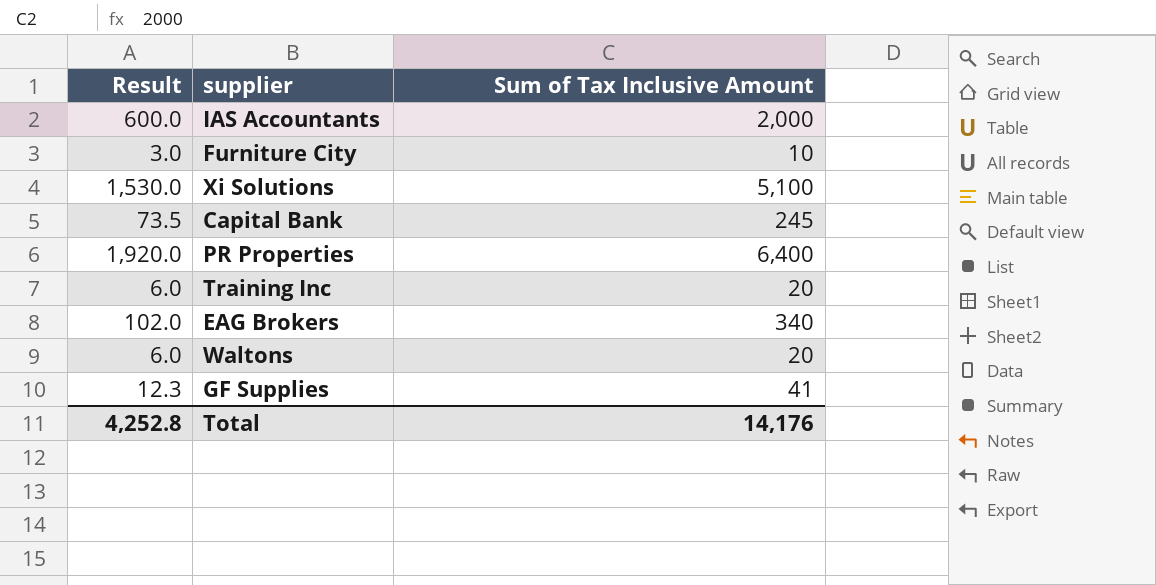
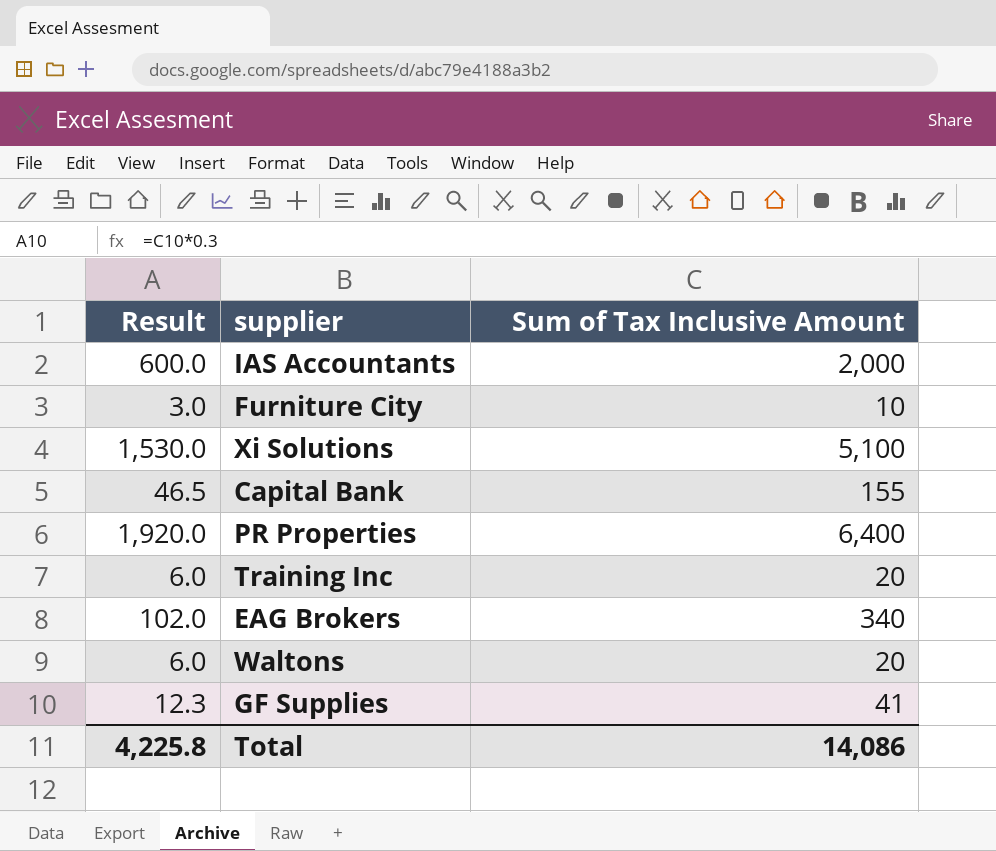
Capital Bank | Result: 73.5 -> 46.5
Capital Bank | Sum of Tax Inclusive Amount: 245 -> 155
Total | Result: 4,252.8 -> 4,225.8
Total | Sum of Tax Inclusive Amount: 14,176 -> 14,086

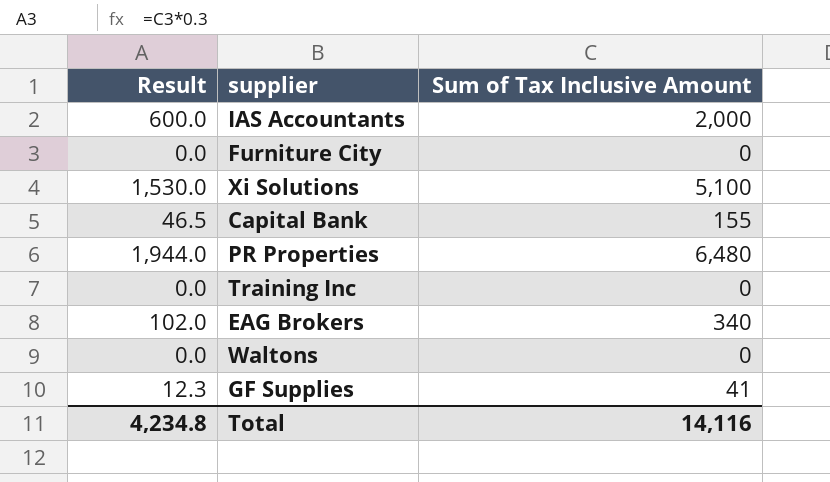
Furniture City | Result: 3.0 -> 0.0
Furniture City | Sum of Tax Inclusive Amount: 10 -> 0
PR Properties | Result: 1,920.0 -> 1,944.0
PR Properties | Sum of Tax Inclusive Amount: 6,400 -> 6,480
Training Inc | Result: 6.0 -> 0.0
Training Inc | Sum of Tax Inclusive Amount: 20 -> 0
Waltons | Result: 6.0 -> 0.0
Waltons | Sum of Tax Inclusive Amount: 20 -> 0
Total | Result: 4,225.8 -> 4,234.8
Total | Sum of Tax Inclusive Amount: 14,086 -> 14,116

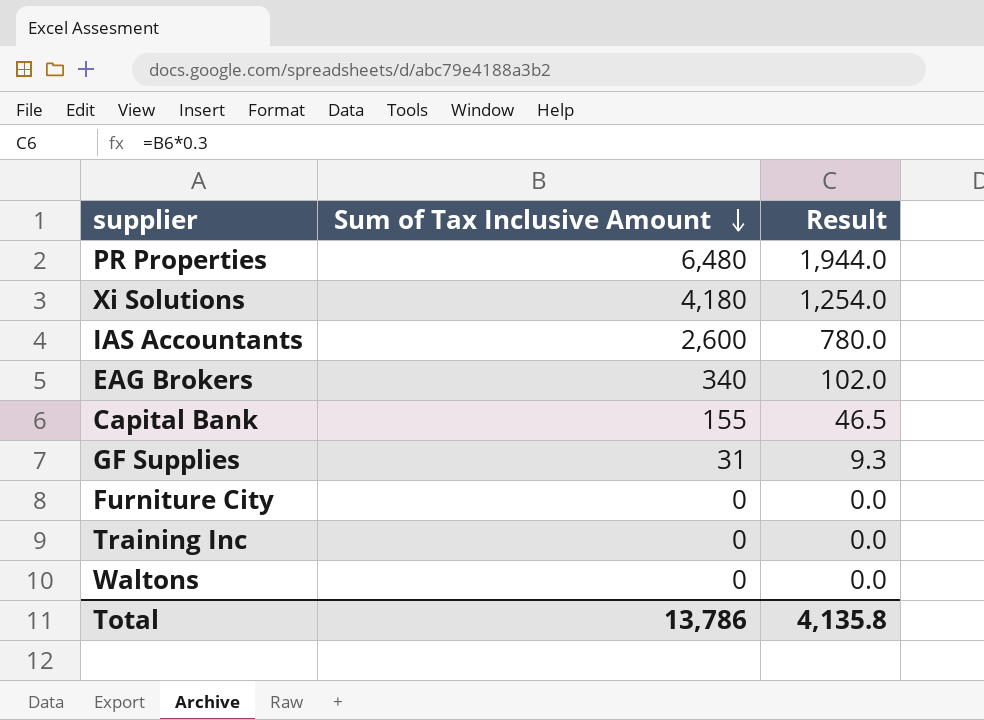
row order: none -> Sum of Tax Inclusive Amount descending
column Result | position: 1 -> 3
Xi Solutions | Sum of Tax Inclusive Amount: 5,100 -> 4,180
Xi Solutions | Result: 1,530.0 -> 1,254.0
IAS Accountants | Sum of Tax Inclusive Amount: 2,000 -> 2,600
IAS Accountants | Result: 600.0 -> 780.0
GF Supplies | Sum of Tax Inclusive Amount: 41 -> 31
GF Supplies | Result: 12.3 -> 9.3
Total | Sum of Tax Inclusive Amount: 14,116 -> 13,786
Total | Result: 4,234.8 -> 4,135.8

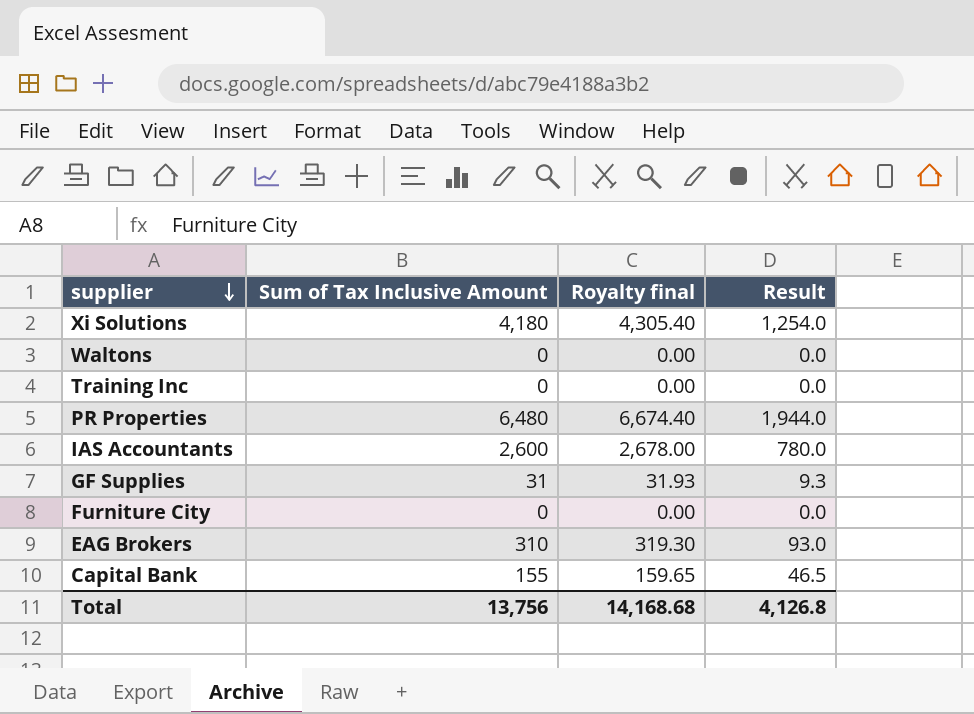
row order: Sum of Tax Inclusive Amount descending -> supplier descending
column Royalty final | formula: none -> [Sum of Tax Inclusive Amount] * 1.03
EAG Brokers | Sum of Tax Inclusive Amount: 340 -> 310
EAG Brokers | Result: 102.0 -> 93.0
Total | Sum of Tax Inclusive Amount: 13,786 -> 13,756
Total | Result: 4,135.8 -> 4,126.8

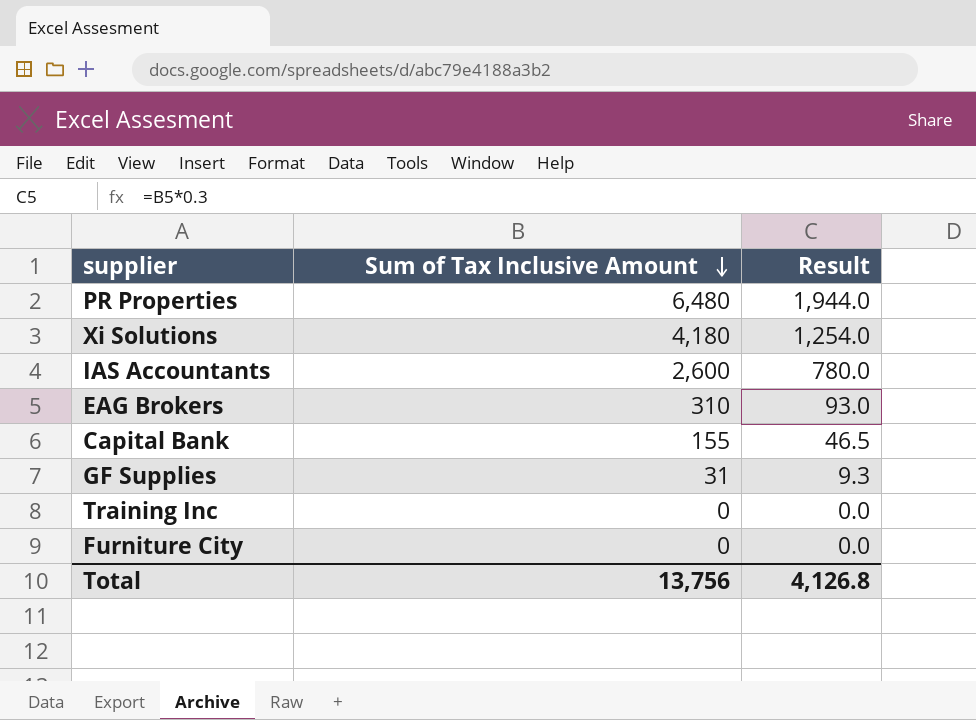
row order: supplier descending -> Sum of Tax Inclusive Amount descending
column Royalty final | formula: [Sum of Tax Inclusive Amount] * 1.03 -> none
row Waltons: 0 | 0.00 | 0.0 -> none

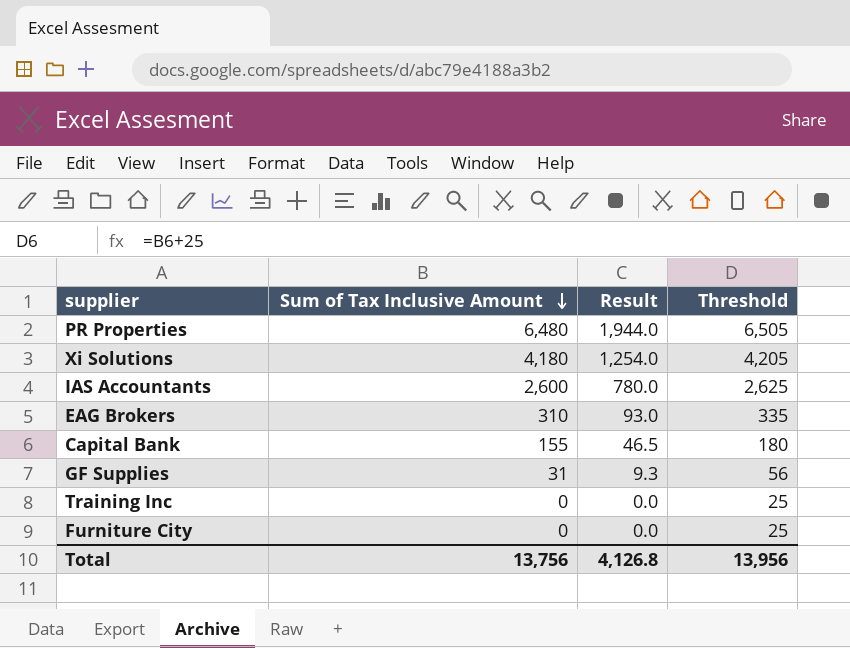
column Threshold | formula: none -> [Sum of Tax Inclusive Amount] + 25

